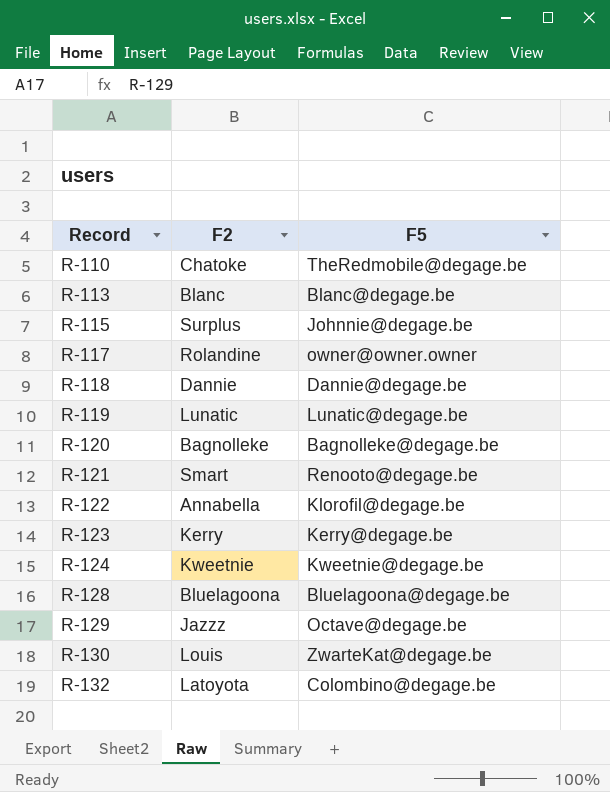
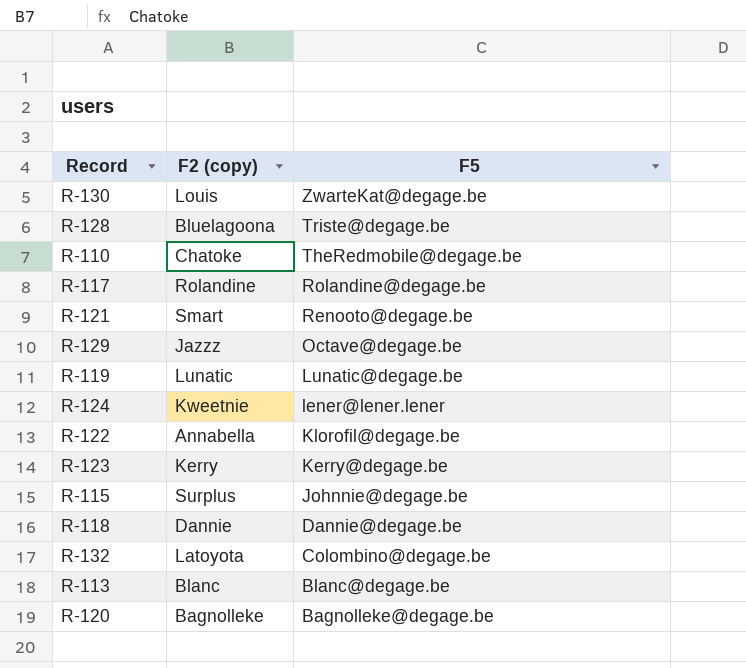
row order: Record ascending -> F5 descending
column name: F2 -> F2 (copy)
R-128 | F5: Bluelagoona@degage.be -> Triste@degage.be
R-117 | F5: owner@owner.owner -> Rolandine@degage.be
R-124 | F5: Kweetnie@degage.be -> lener@lener.lener

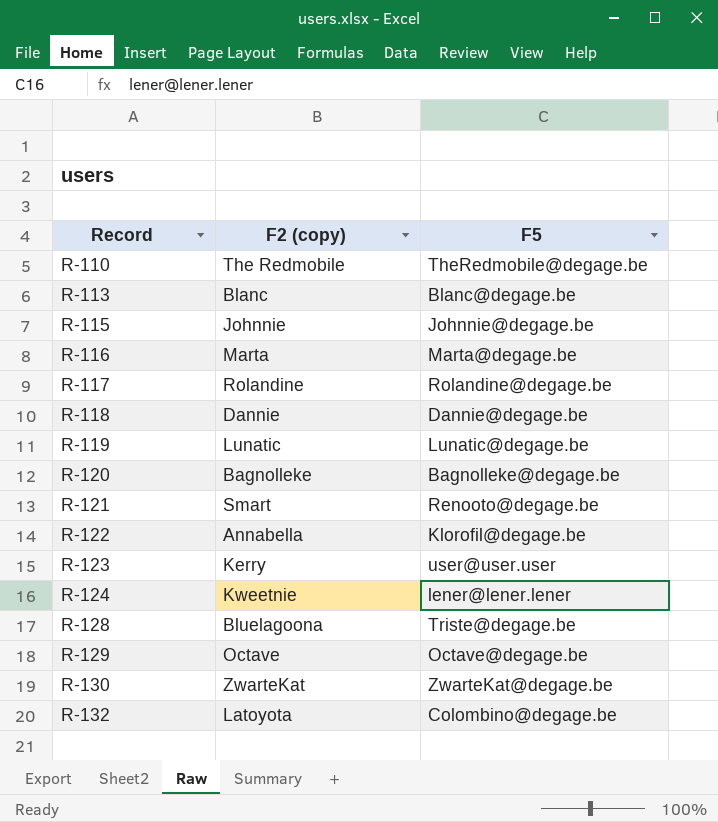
row order: F5 descending -> Record ascending
R-110 | F2 (copy): Chatoke -> The Redmobile
R-115 | F2 (copy): Surplus -> Johnnie
row R-116: none -> Marta | Marta@degage.be
R-123 | F5: Kerry@degage.be -> user@user.user
R-129 | F2 (copy): Jazzz -> Octave
R-130 | F2 (copy): Louis -> ZwarteKat

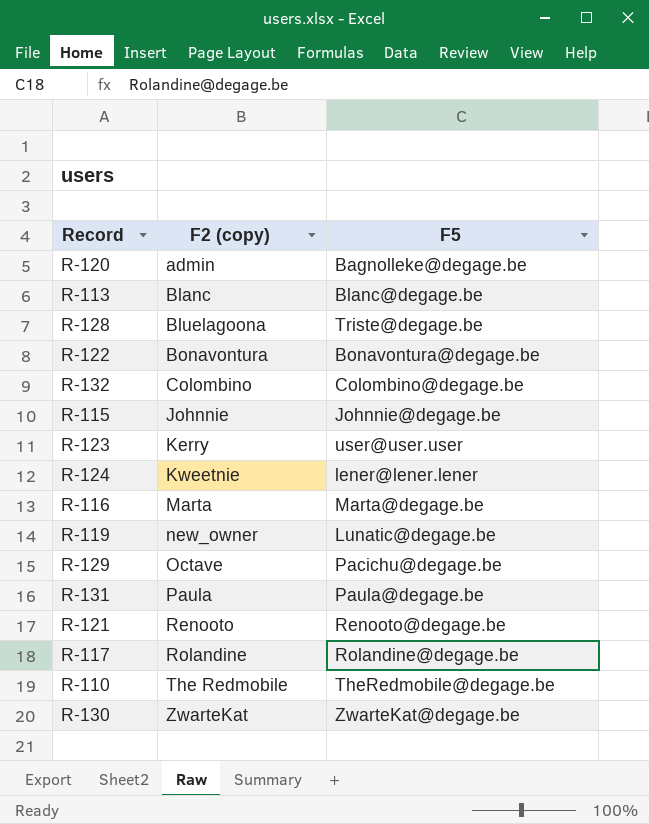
row order: Record ascending -> F2 (copy) ascending
row R-118: Dannie | Dannie@degage.be -> none
R-120 | F2 (copy): Bagnolleke -> admin
R-122 | F2 (copy): Annabella -> Bonavontura
R-122 | F5: Klorofil@degage.be -> Bonavontura@degage.be
R-132 | F2 (copy): Latoyota -> Colombino
R-119 | F2 (copy): Lunatic -> new_owner
R-129 | F5: Octave@degage.be -> Pacichu@degage.be
row R-131: none -> Paula | Paula@degage.be
R-121 | F2 (copy): Smart -> Renooto

